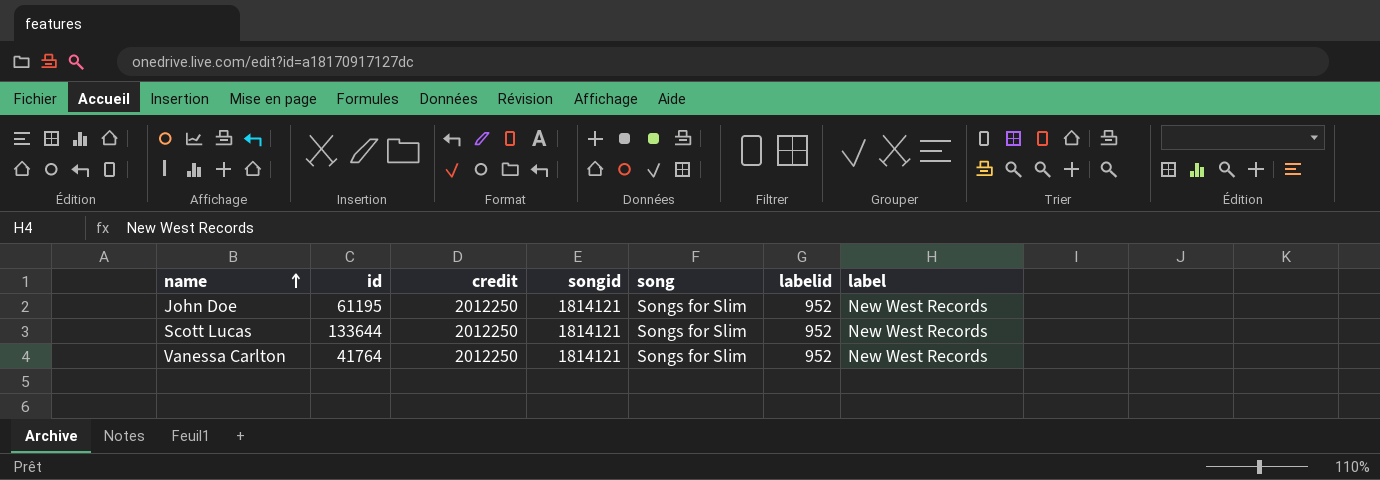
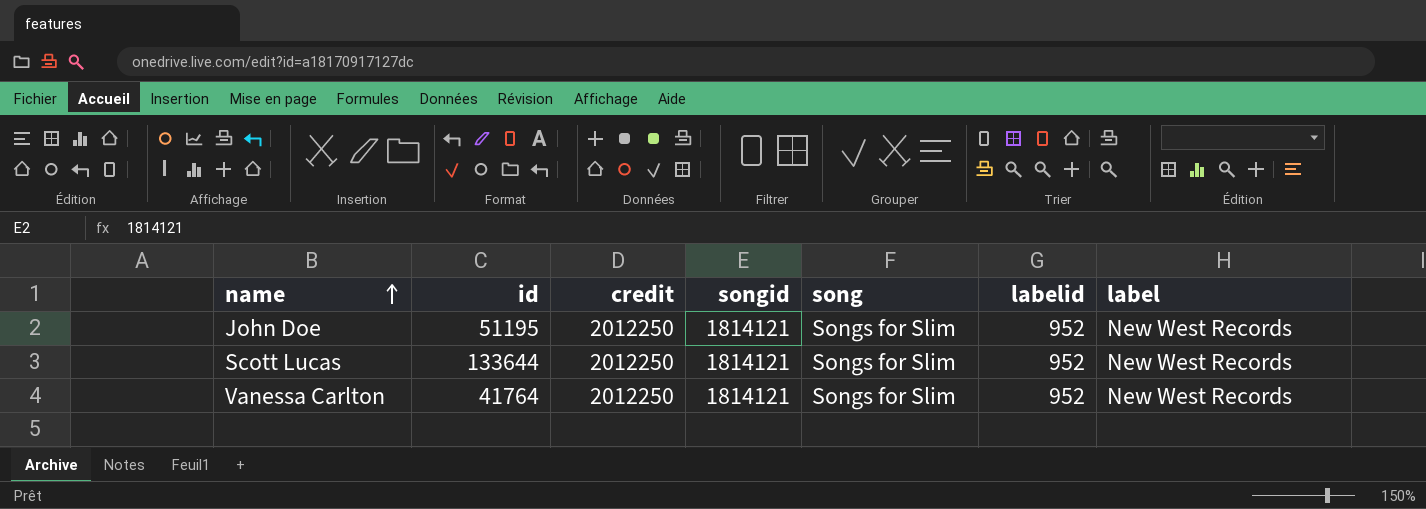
John Doe | id: 61195 -> 51195

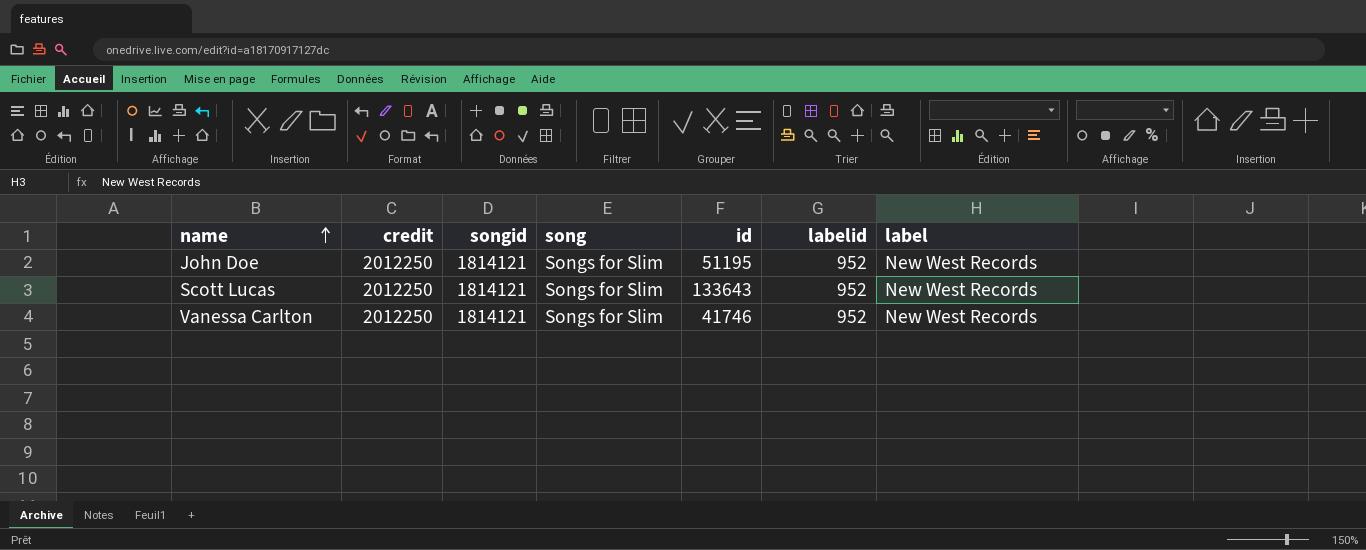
column id | position: 2 -> 5
Scott Lucas | id: 133644 -> 133643
Vanessa Carlton | id: 41764 -> 41746

